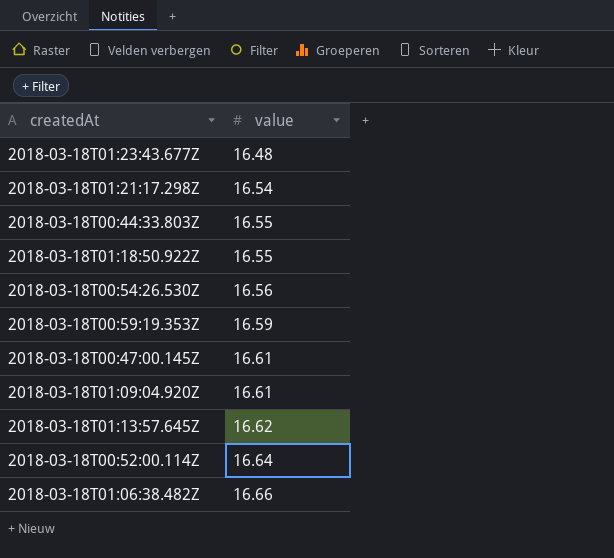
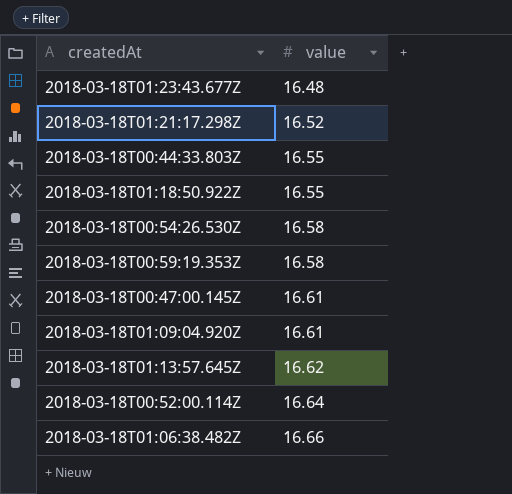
2018-03-18T01:21:17.298Z | value: 16.54 -> 16.52
2018-03-18T00:54:26.530Z | value: 16.56 -> 16.58
2018-03-18T00:59:19.353Z | value: 16.59 -> 16.58

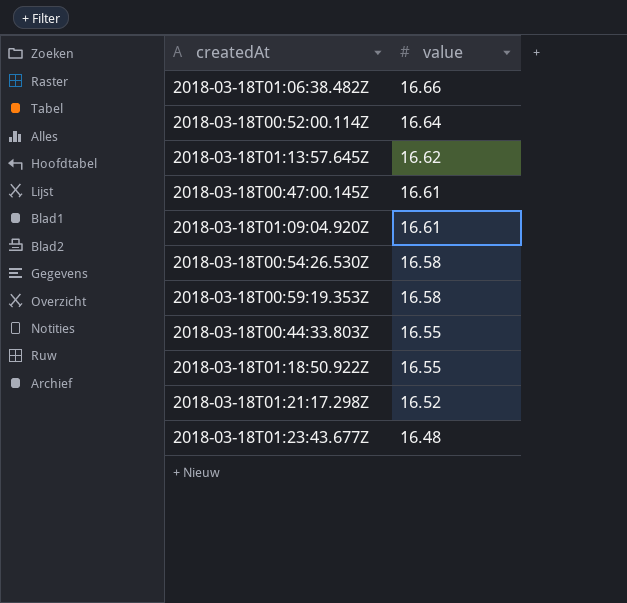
row order: value ascending -> value descending

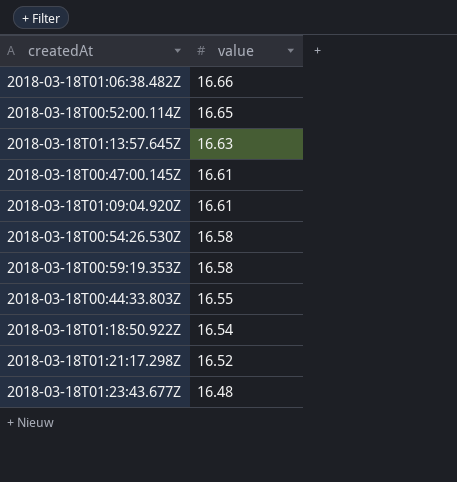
2018-03-18T00:52:00.114Z | value: 16.64 -> 16.65
2018-03-18T01:13:57.645Z | value: 16.62 -> 16.63
2018-03-18T01:18:50.922Z | value: 16.55 -> 16.54

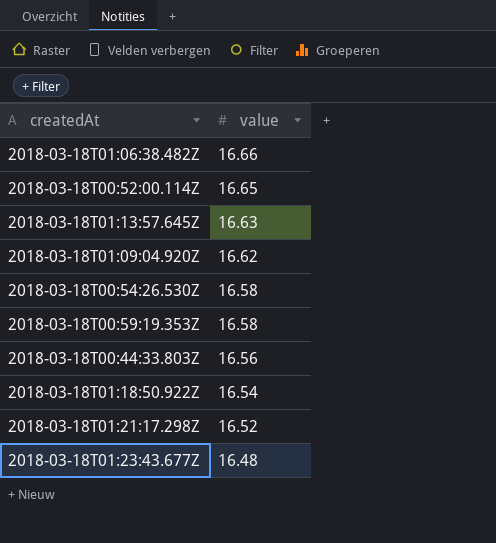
row 2018-03-18T00:47:00.145Z: 16.61 -> none
2018-03-18T01:09:04.920Z | value: 16.61 -> 16.62
2018-03-18T00:44:33.803Z | value: 16.55 -> 16.56

